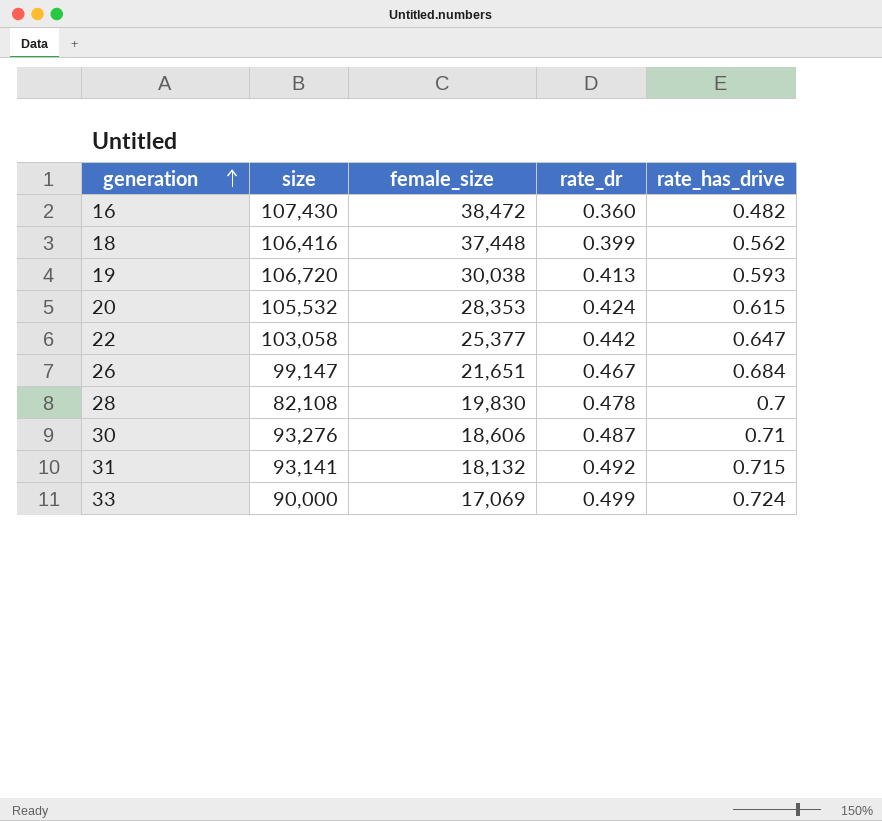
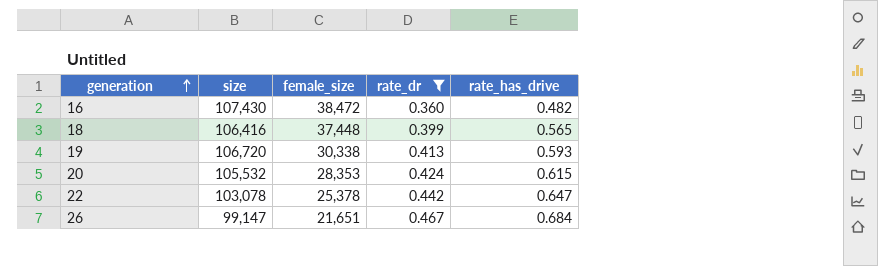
filter: none -> rate_dr <= 0.467
18 | rate_has_drive: 0.562 -> 0.565
19 | female_size: 30,038 -> 30,338
22 | size: 103,058 -> 103,078
22 | female_size: 25,377 -> 25,378

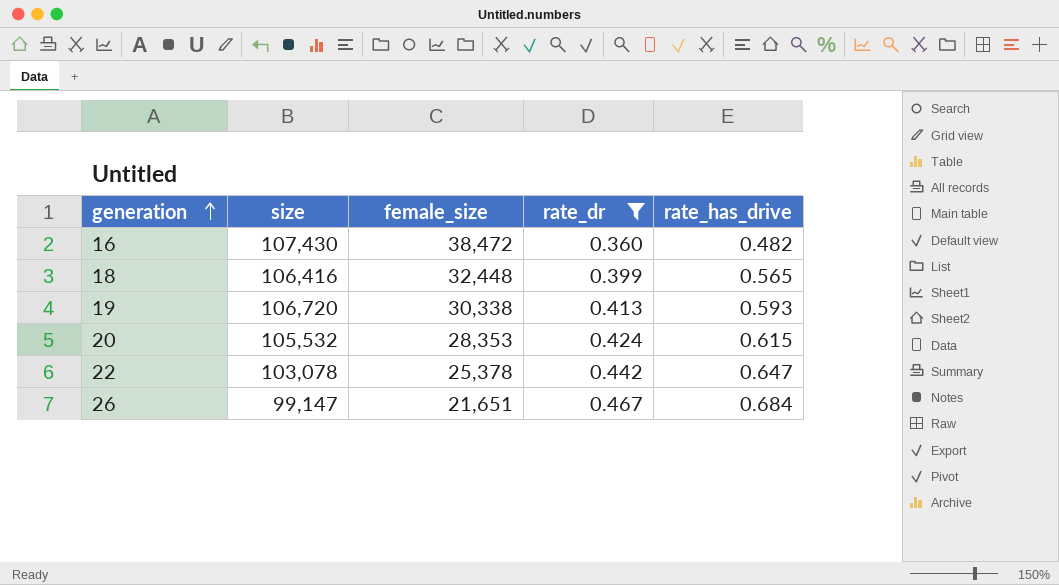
18 | female_size: 37,448 -> 32,448

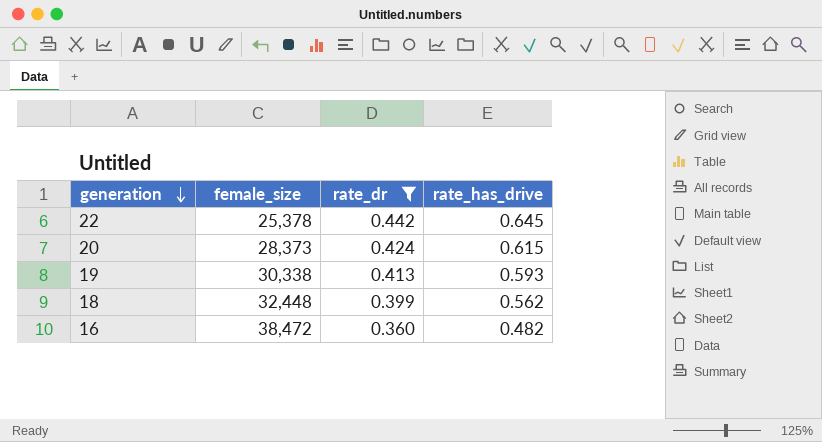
row order: generation ascending -> generation descending
column size | position: 2 -> none
row 26: 99,147 | 21,651 | 0.467 | 0.684 -> none
22 | rate_has_drive: 0.647 -> 0.645
20 | female_size: 28,353 -> 28,373
18 | rate_has_drive: 0.565 -> 0.562

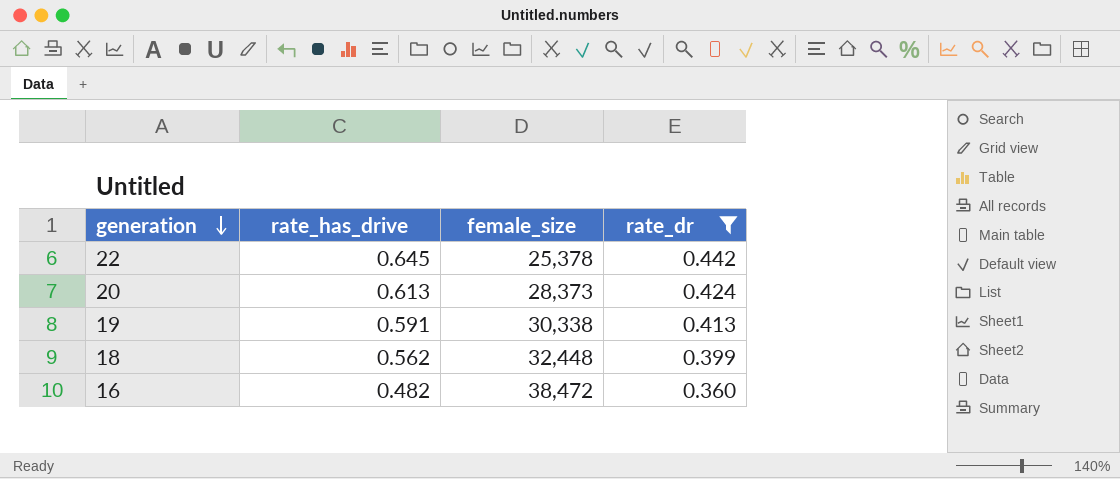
column rate_has_drive | position: 4 -> 2
20 | rate_has_drive: 0.615 -> 0.613
19 | rate_has_drive: 0.593 -> 0.591

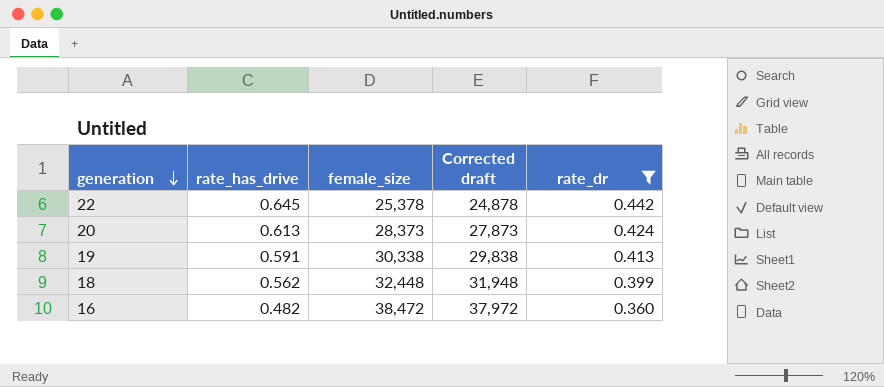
column Corrected draft | formula: none -> [female_size] - 500

